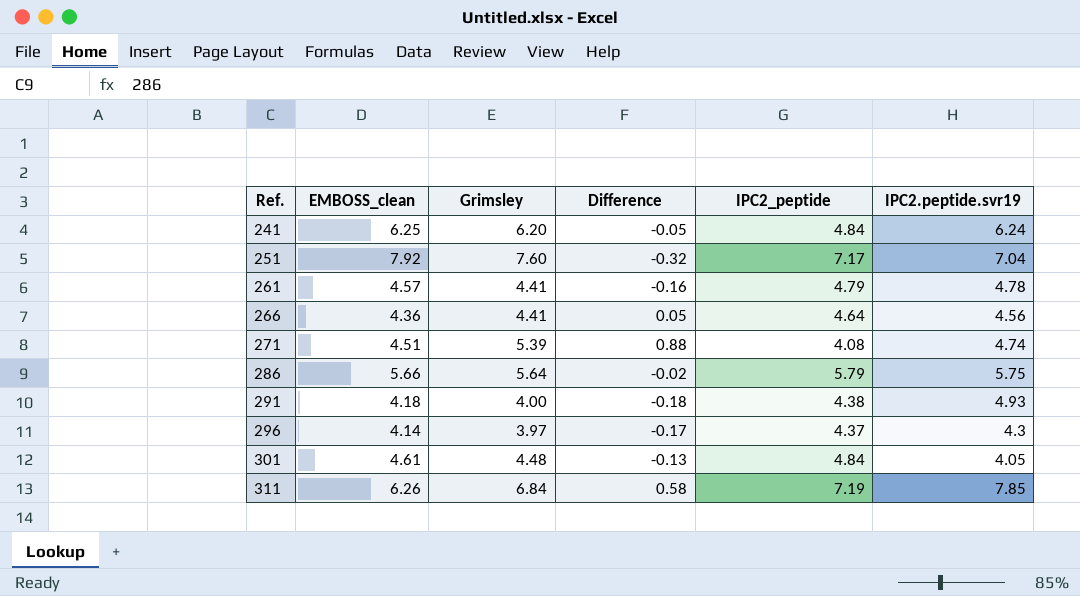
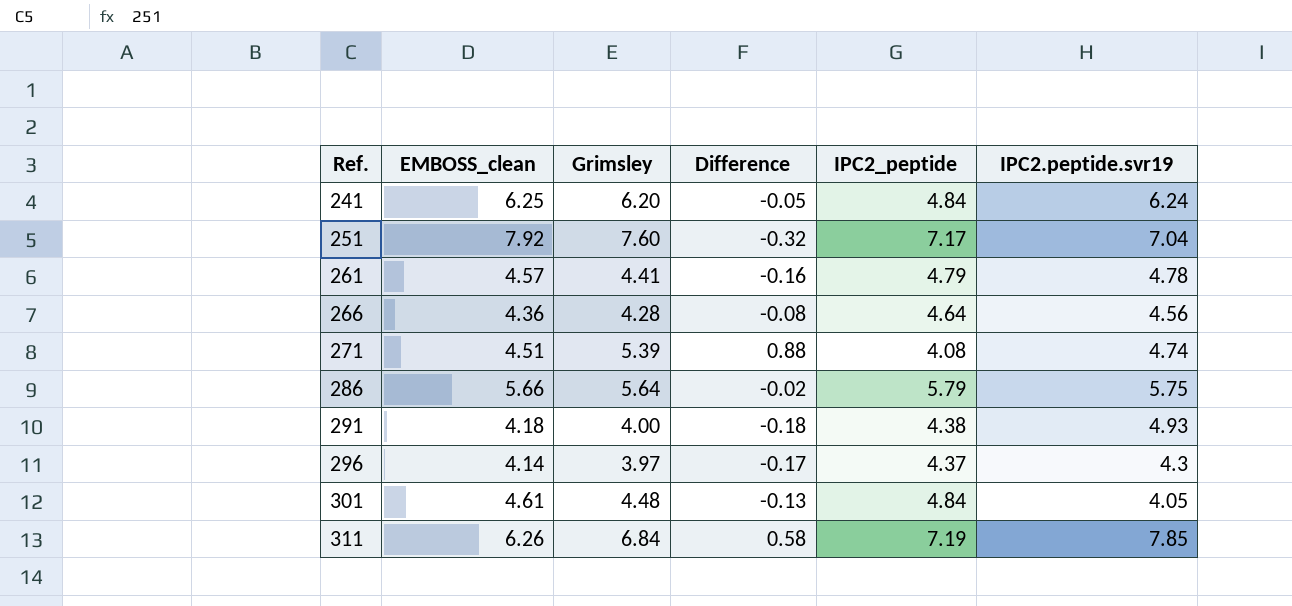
266 | Grimsley: 4.41 -> 4.28
266 | Difference: 0.05 -> -0.08

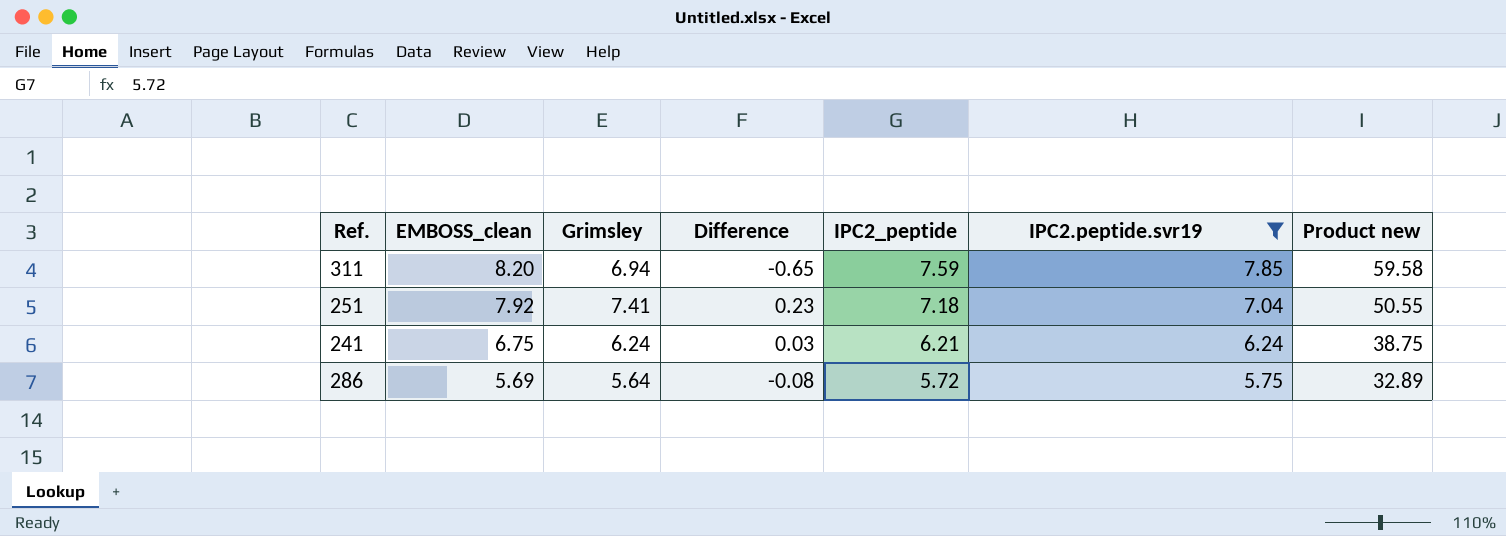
filter: none -> IPC2.peptide.svr19 >= 5.75
row order: Ref. ascending -> EMBOSS_clean descending
column Difference | formula: [Grimsley] - [EMBOSS_clean] -> [Grimsley] - [IPC2_peptide]
column Product new | formula: none -> [IPC2_peptide] * [IPC2.peptide.svr19]
311 | EMBOSS_clean: 6.26 -> 8.20
311 | Grimsley: 6.84 -> 6.94
311 | IPC2_peptide: 7.19 -> 7.59
251 | Grimsley: 7.60 -> 7.41
251 | IPC2_peptide: 7.17 -> 7.18
241 | EMBOSS_clean: 6.25 -> 6.75
241 | Grimsley: 6.20 -> 6.24
241 | IPC2_peptide: 4.84 -> 6.21
286 | EMBOSS_clean: 5.66 -> 5.69
286 | IPC2_peptide: 5.79 -> 5.72

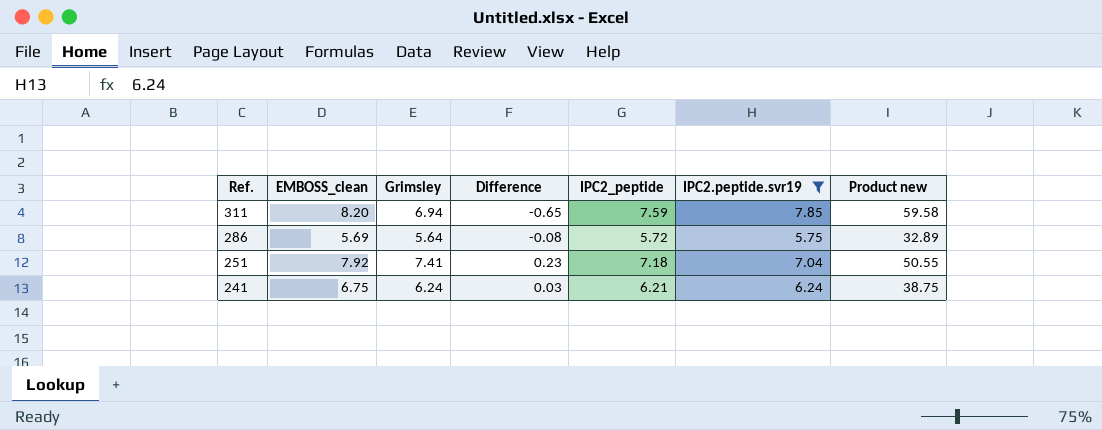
row order: EMBOSS_clean descending -> Ref. descending

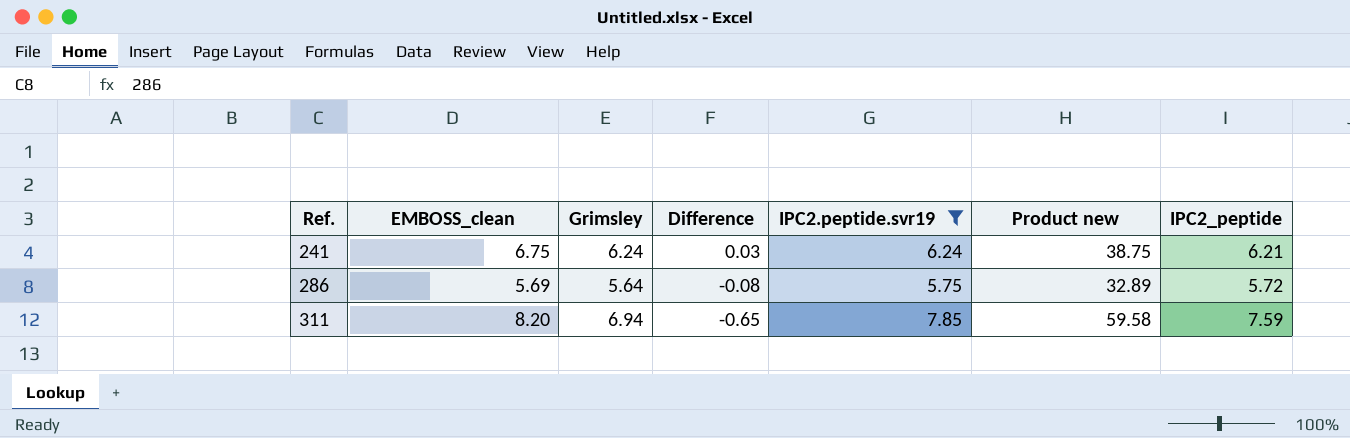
row order: Ref. descending -> Ref. ascending
column IPC2_peptide | position: 5 -> 7
row 251: 7.92 | 7.41 | 0.23 | 7.18 | 7.04 | 50.55 -> none

